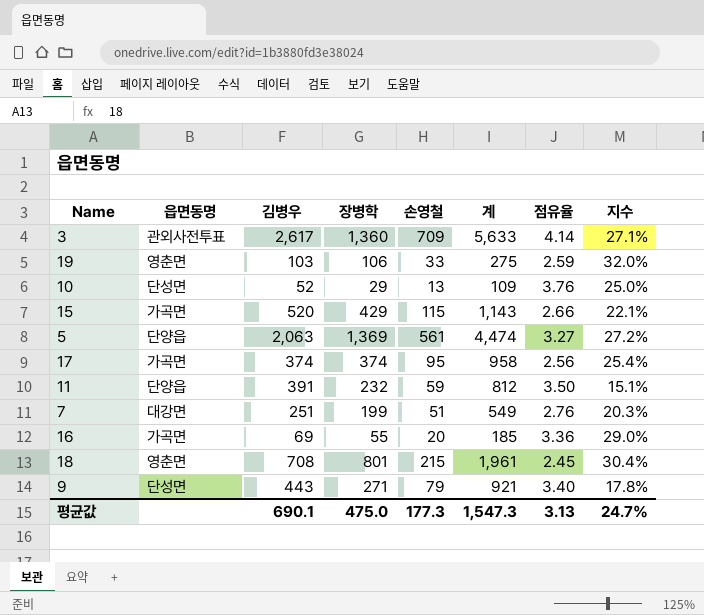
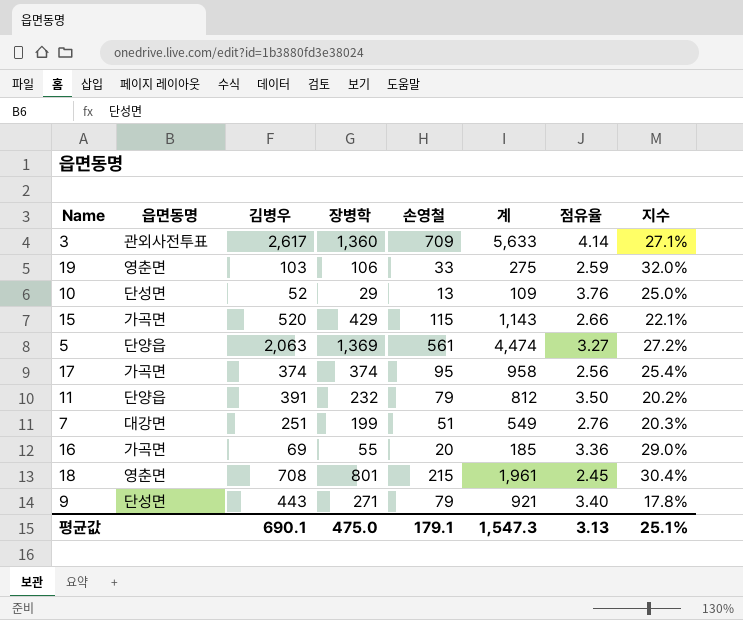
11 | 손영철: 59 -> 79
11 | 지수: 15.1% -> 20.2%
평균값 | 손영철: 177.3 -> 179.1
평균값 | 지수: 24.7% -> 25.1%

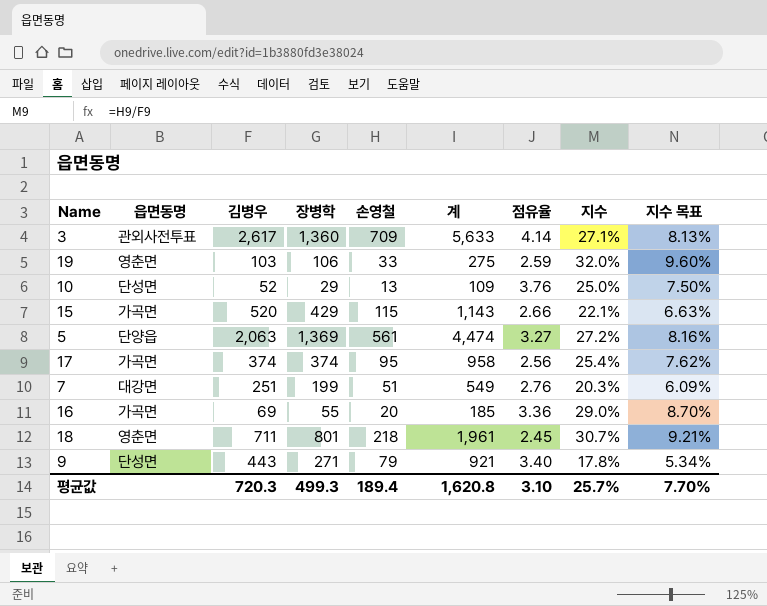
column 지수 목표 | formula: none -> [지수] * 0.3
row 11: 단양읍 | 391 | 232 | 79 | 812 | 3.50 | 20.2% -> none
18 | 김병우: 708 -> 711
18 | 손영철: 215 -> 218
18 | 지수: 30.4% -> 30.7%
평균값 | 김병우: 690.1 -> 720.3
평균값 | 장병학: 475.0 -> 499.3
평균값 | 손영철: 179.1 -> 189.4
평균값 | 계: 1,547.3 -> 1,620.8
평균값 | 점유율: 3.13 -> 3.10
평균값 | 지수: 25.1% -> 25.7%

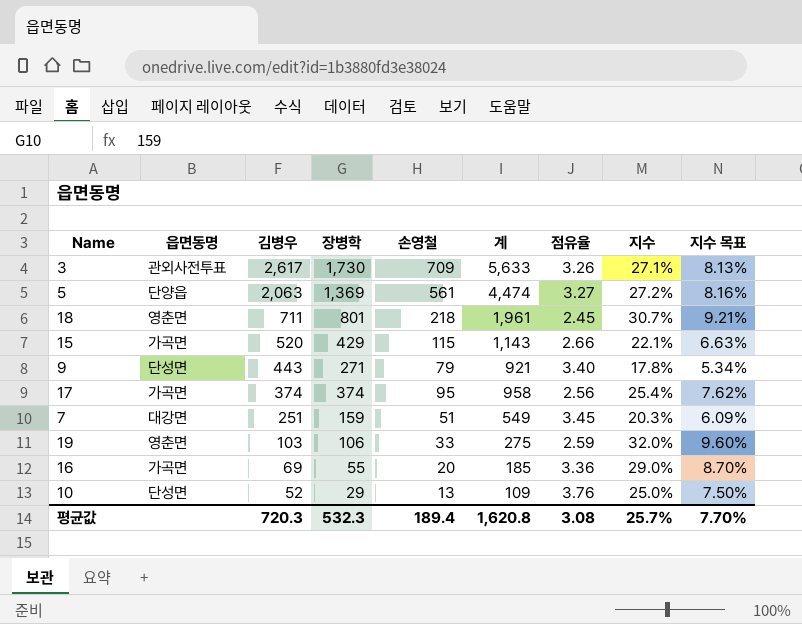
row order: none -> 김병우 descending
3 | 장병학: 1,360 -> 1,730
3 | 점유율: 4.14 -> 3.26
7 | 장병학: 199 -> 159
7 | 점유율: 2.76 -> 3.45
평균값 | 장병학: 499.3 -> 532.3
평균값 | 점유율: 3.10 -> 3.08

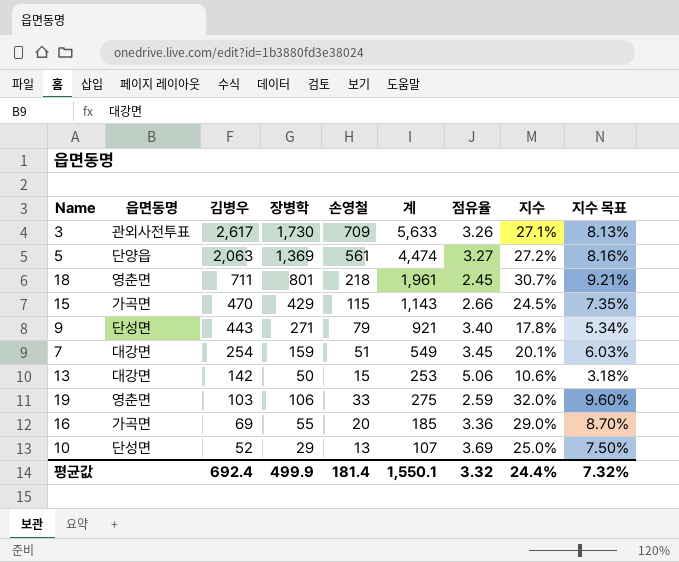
row 17: 가곡면 | 374 | 374 | 95 | 958 | 2.56 | 25.4% | 7.62% -> none
15 | 김병우: 520 -> 470
15 | 지수: 22.1% -> 24.5%
15 | 지수 목표: 6.63% -> 7.35%
7 | 김병우: 251 -> 254
7 | 지수: 20.3% -> 20.1%
7 | 지수 목표: 6.09% -> 6.03%
row 13: none -> 대강면 | 142 | 50 | 15 | 253 | 5.06 | 10.6% | 3.18%
10 | 계: 109 -> 107
10 | 점유율: 3.76 -> 3.69
평균값 | 김병우: 720.3 -> 692.4
평균값 | 장병학: 532.3 -> 499.9
평균값 | 손영철: 189.4 -> 181.4
평균값 | 계: 1,620.8 -> 1,550.1
평균값 | 점유율: 3.08 -> 3.32
평균값 | 지수: 25.7% -> 24.4%
평균값 | 지수 목표: 7.70% -> 7.32%

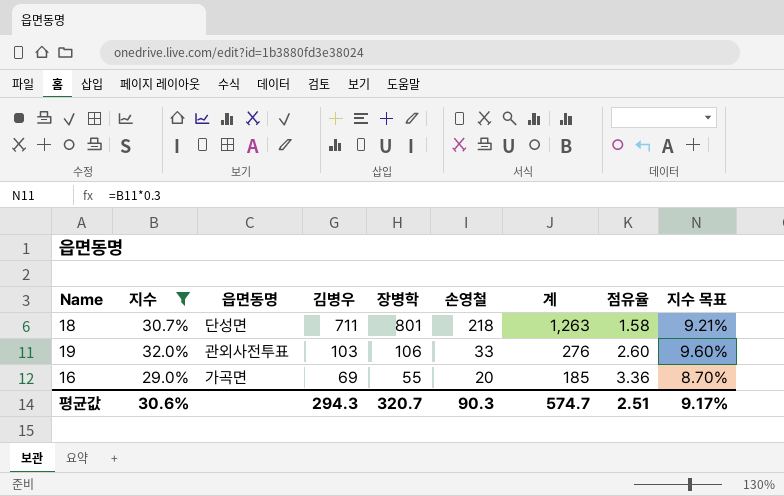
filter: none -> 지수 >= 29.0%
column 지수 | position: 8 -> 2
18 | 읍면동명: 영춘면 -> 단성면
18 | 계: 1,961 -> 1,263
18 | 점유율: 2.45 -> 1.58
19 | 읍면동명: 영춘면 -> 관외사전투표
19 | 계: 275 -> 276
19 | 점유율: 2.59 -> 2.60
평균값 | 지수: 24.4% -> 30.6%
평균값 | 김병우: 692.4 -> 294.3
평균값 | 장병학: 499.9 -> 320.7
평균값 | 손영철: 181.4 -> 90.3
평균값 | 계: 1,550.1 -> 574.7
평균값 | 점유율: 3.32 -> 2.51
평균값 | 지수 목표: 7.32% -> 9.17%

